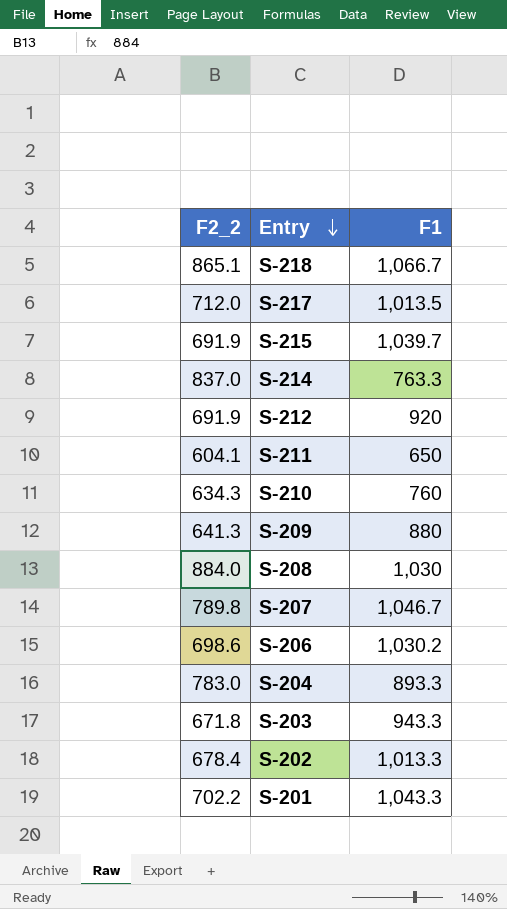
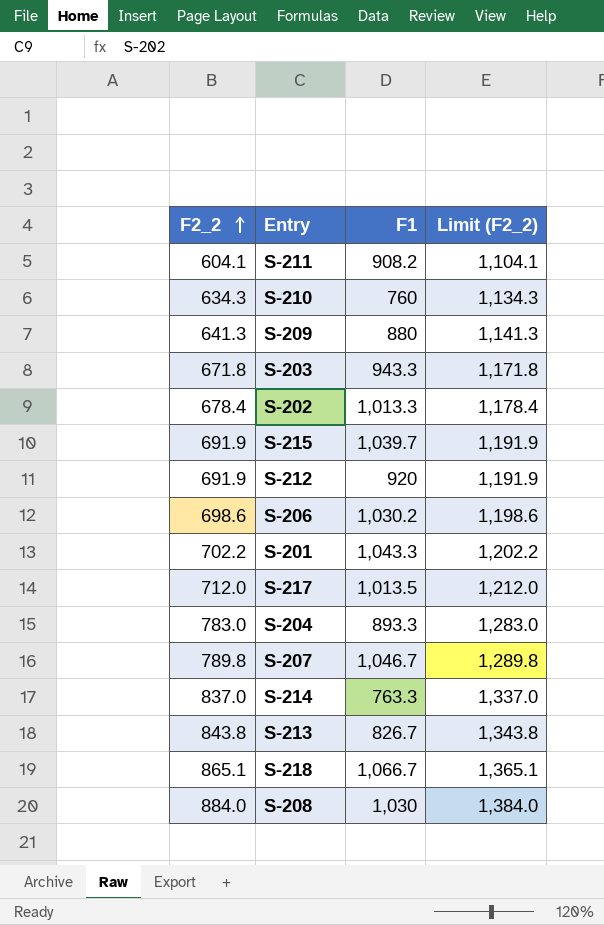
row order: Entry descending -> F2_2 ascending
column Limit (F2_2) | formula: none -> [F2_2] + 500
S-211 | F1: 650 -> 908.2
row S-213: none -> 843.8 | 826.7 | 1,343.8

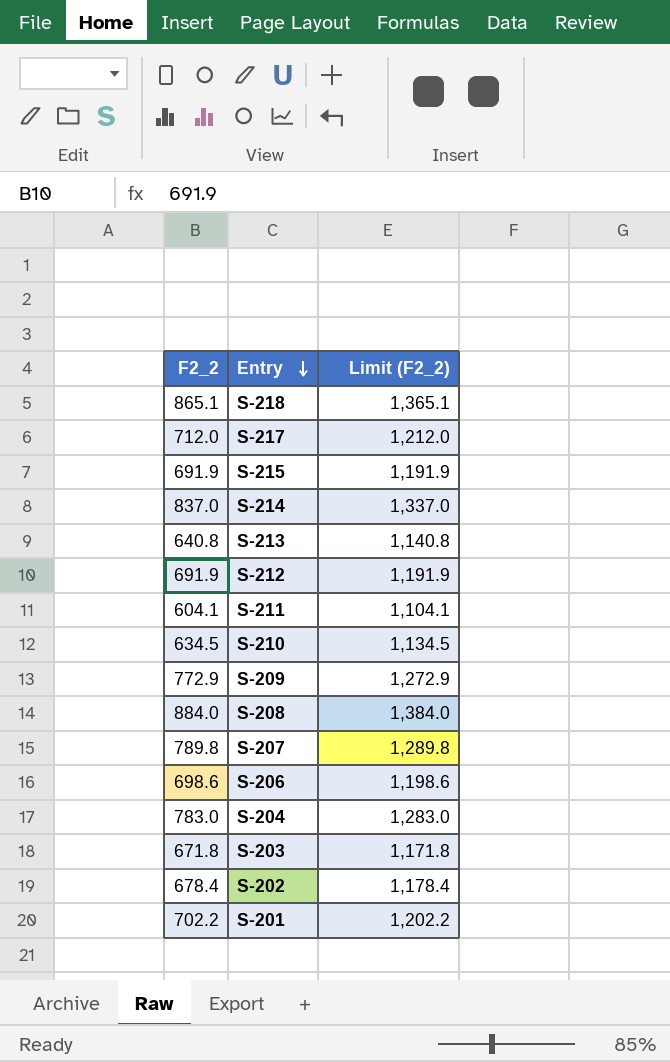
row order: F2_2 ascending -> Entry descending
column F1 | position: 3 -> none
S-213 | F2_2: 843.8 -> 640.8
S-213 | Limit (F2_2): 1,343.8 -> 1,140.8
S-210 | F2_2: 634.3 -> 634.5
S-210 | Limit (F2_2): 1,134.3 -> 1,134.5
S-209 | F2_2: 641.3 -> 772.9
S-209 | Limit (F2_2): 1,141.3 -> 1,272.9

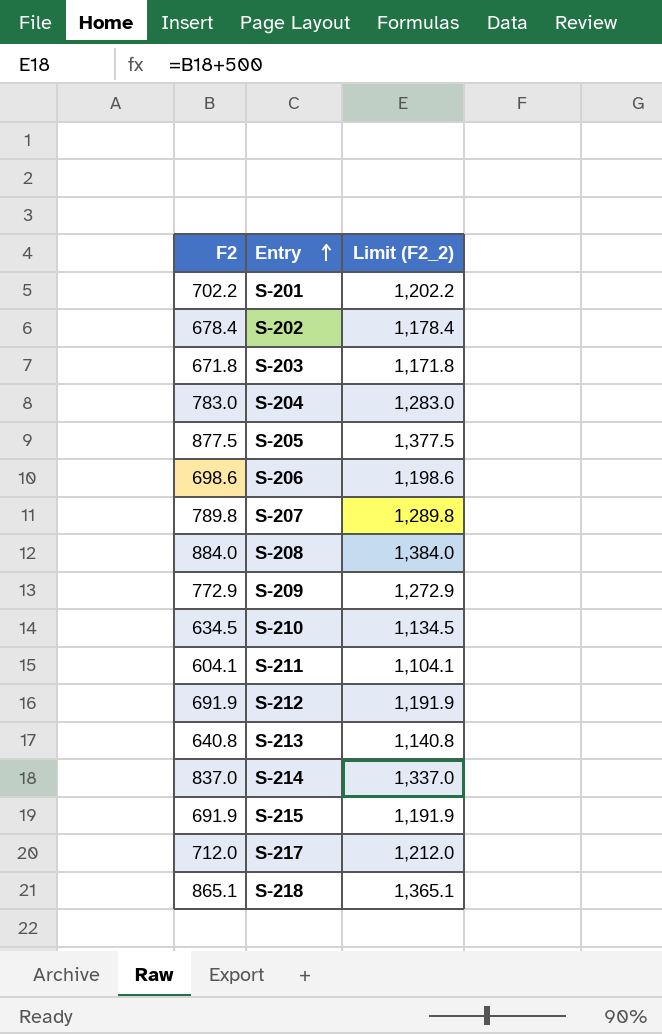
row order: Entry descending -> Entry ascending
column name: F2_2 -> F2
row S-205: none -> 877.5 | 1,377.5

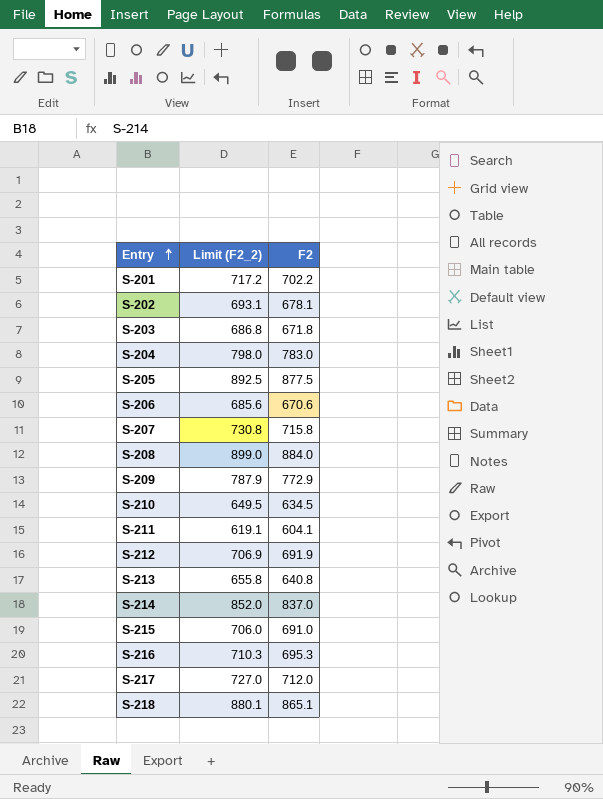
column Limit (F2_2) | formula: [F2] + 500 -> [F2] + 15
column F2 | position: 1 -> 3
S-202 | F2: 678.4 -> 678.1
S-206 | F2: 698.6 -> 670.6
S-207 | F2: 789.8 -> 715.8
S-215 | F2: 691.9 -> 691.0
row S-216: none -> 710.3 | 695.3

